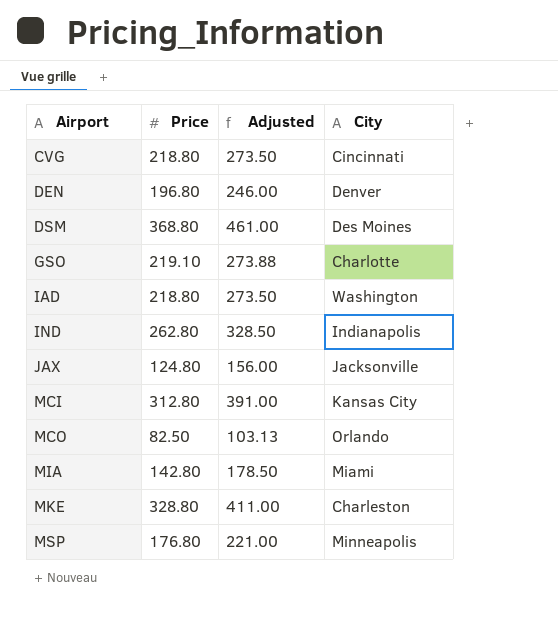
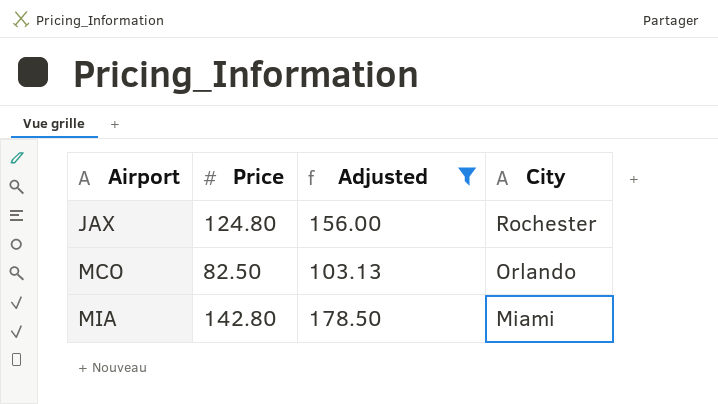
filter: none -> Adjusted <= 178.50
JAX | City: Jacksonville -> Rochester

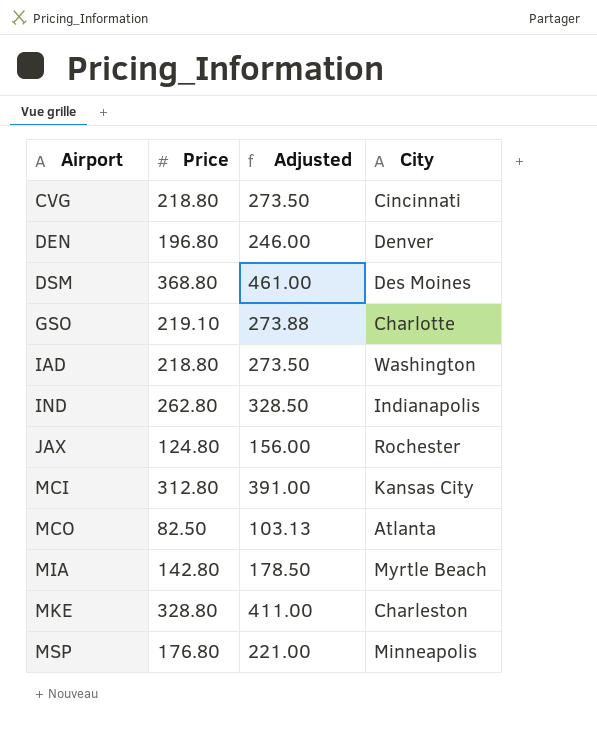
filter: Adjusted <= 178.50 -> none
MCO | City: Orlando -> Atlanta
MIA | City: Miami -> Myrtle Beach

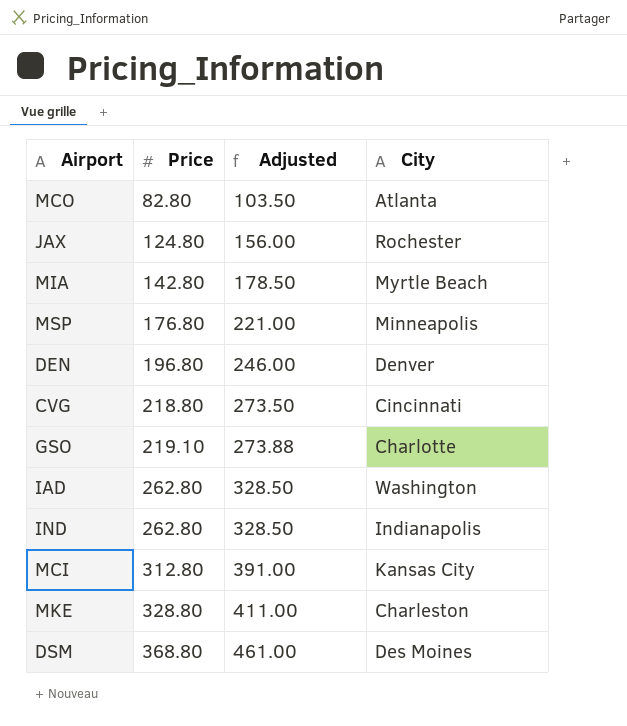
row order: Airport ascending -> Price ascending
MCO | Price: 82.50 -> 82.80
MCO | Adjusted: 103.13 -> 103.50
IAD | Price: 218.80 -> 262.80
IAD | Adjusted: 273.50 -> 328.50

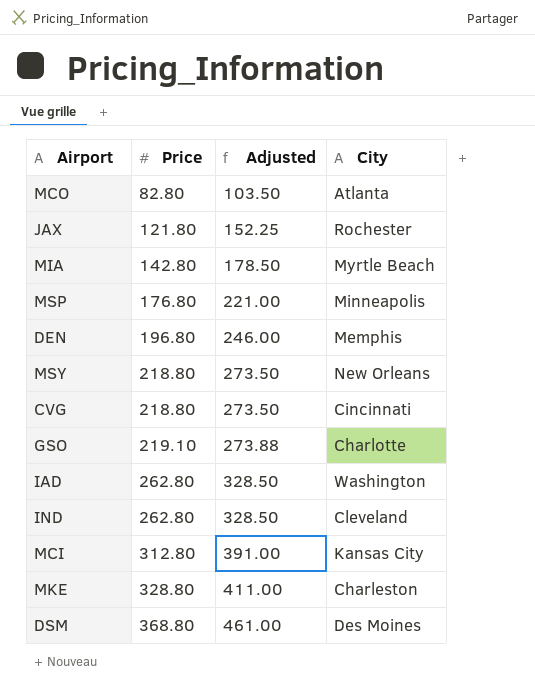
JAX | Price: 124.80 -> 121.80
JAX | Adjusted: 156.00 -> 152.25
DEN | City: Denver -> Memphis
row MSY: none -> 218.80 | 273.50 | New Orleans
IND | City: Indianapolis -> Cleveland

